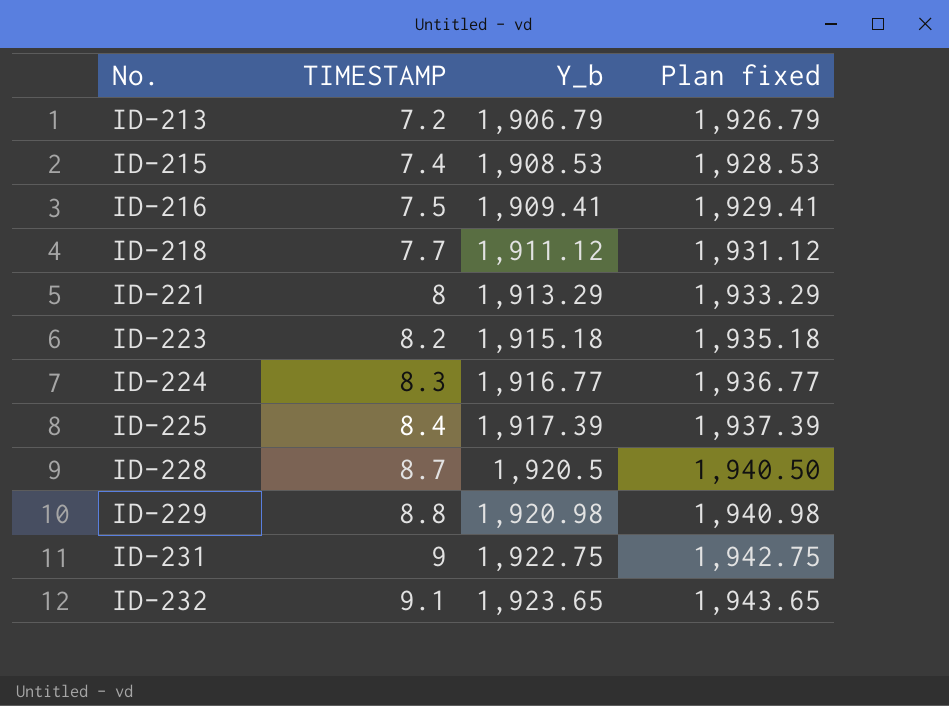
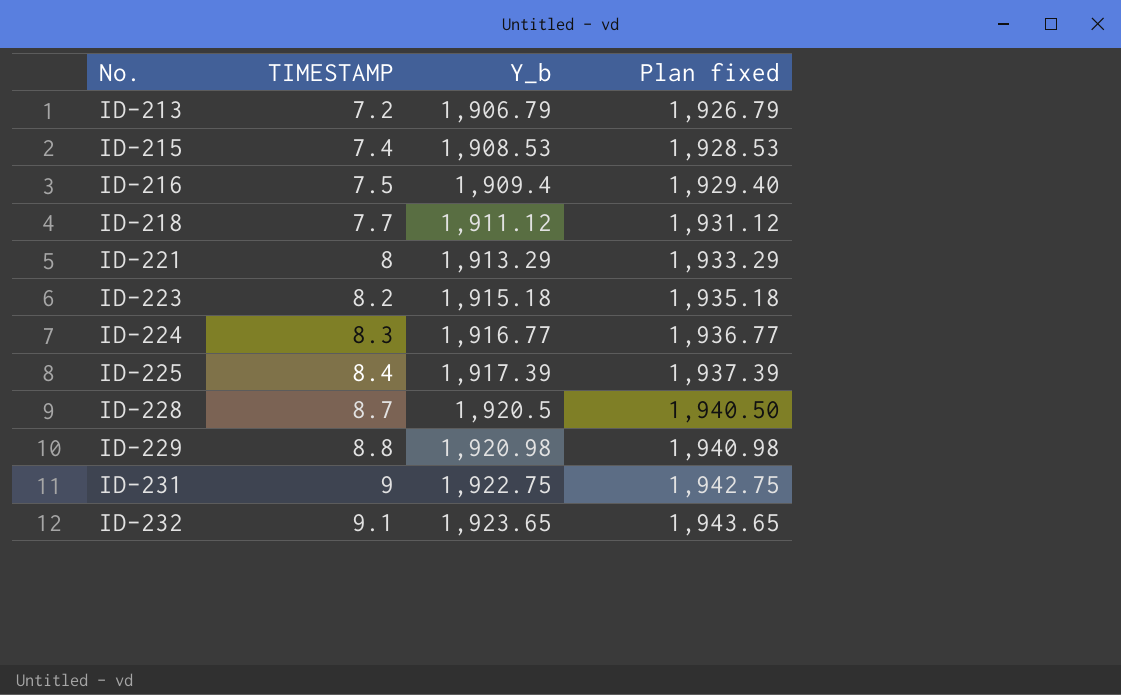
ID-216 | Y_b: 1,909.41 -> 1,909.4
ID-216 | Plan fixed: 1,929.41 -> 1,929.40

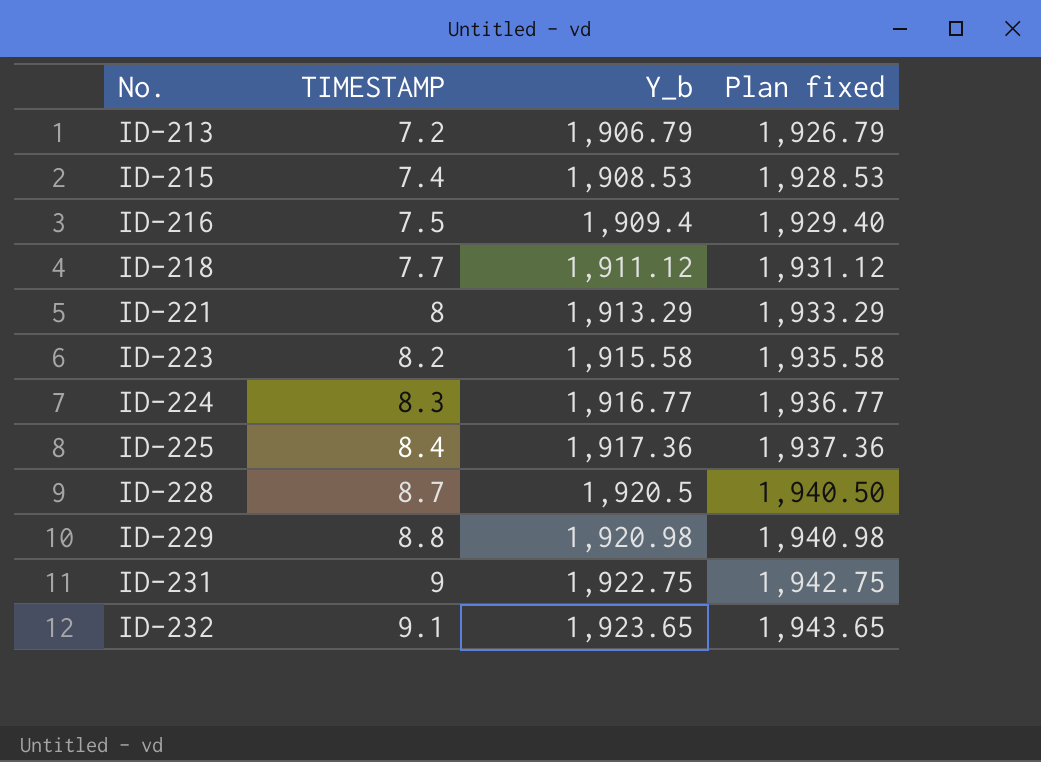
ID-223 | Y_b: 1,915.18 -> 1,915.58
ID-223 | Plan fixed: 1,935.18 -> 1,935.58
ID-225 | Y_b: 1,917.39 -> 1,917.36
ID-225 | Plan fixed: 1,937.39 -> 1,937.36

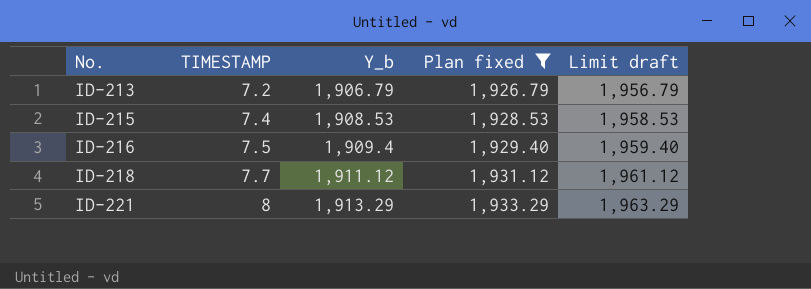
filter: none -> Plan fixed <= 1,933.29
column Limit draft | formula: none -> [Y_b] + 50

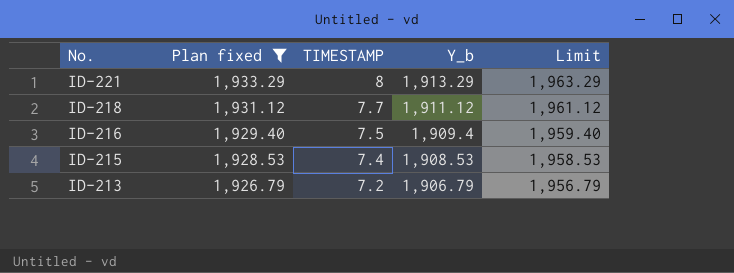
row order: No. ascending -> No. descending
column Plan fixed | position: 4 -> 2
column name: Limit draft -> Limit

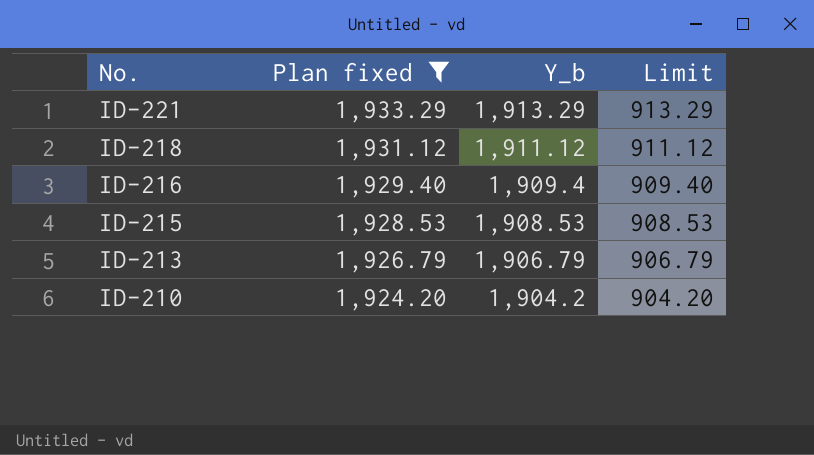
column TIMESTAMP | position: 3 -> none
column Limit | formula: [Y_b] + 50 -> [Y_b] - 1000
row ID-210: none -> 1,924.20 | 1,904.2 | 904.20

